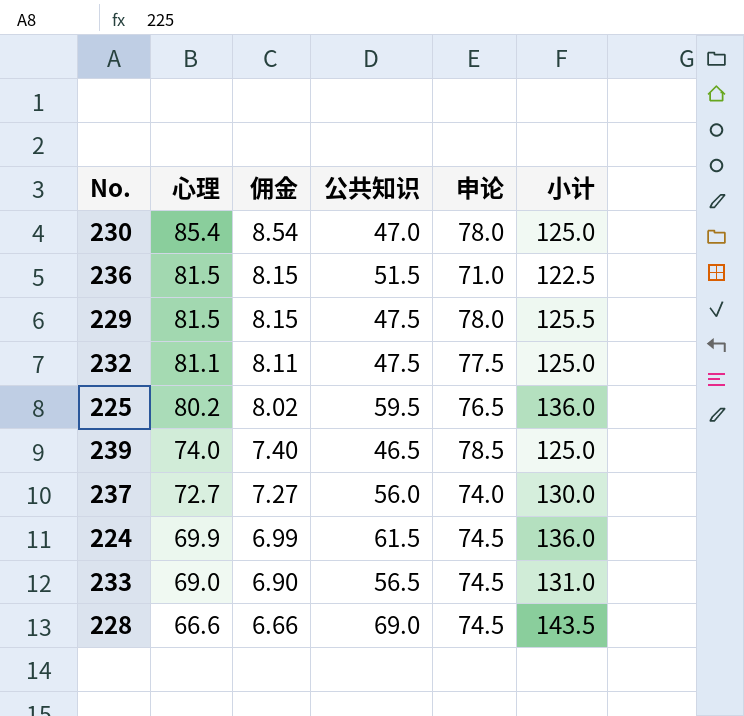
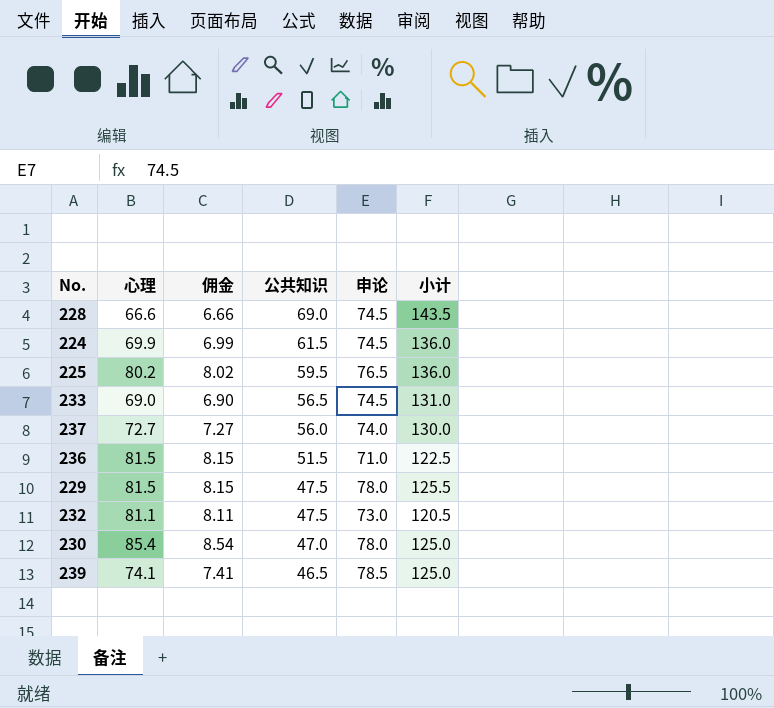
row order: 心理 descending -> 公共知识 descending
232 | 申论: 77.5 -> 73.0
232 | 小计: 125.0 -> 120.5
239 | 心理: 74.0 -> 74.1
239 | 佣金: 7.40 -> 7.41

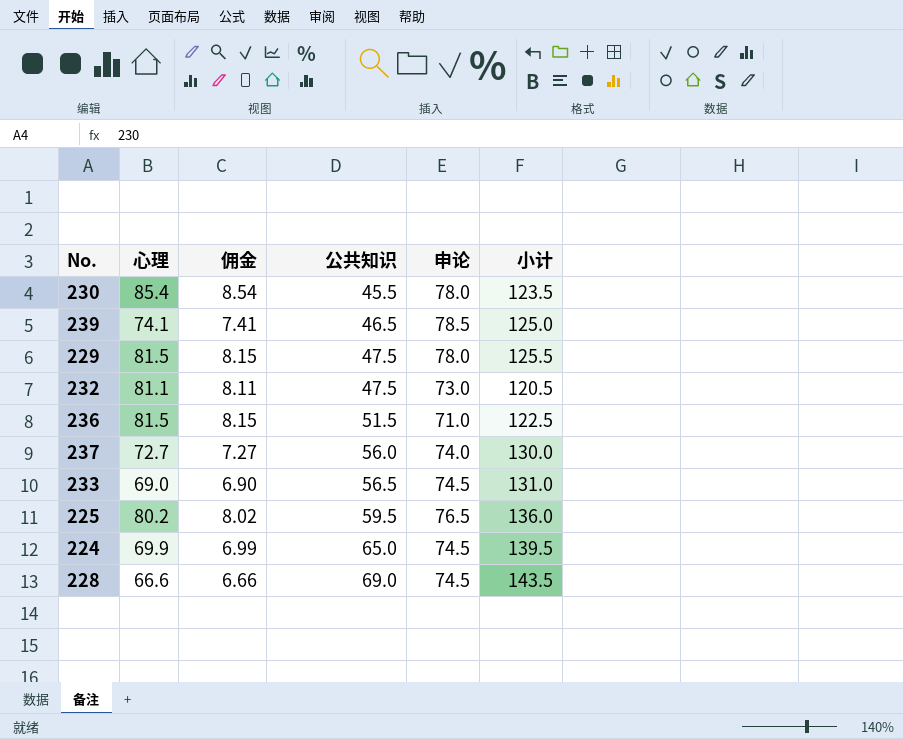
row order: 公共知识 descending -> 公共知识 ascending
230 | 公共知识: 47.0 -> 45.5
230 | 小计: 125.0 -> 123.5
224 | 公共知识: 61.5 -> 65.0
224 | 小计: 136.0 -> 139.5

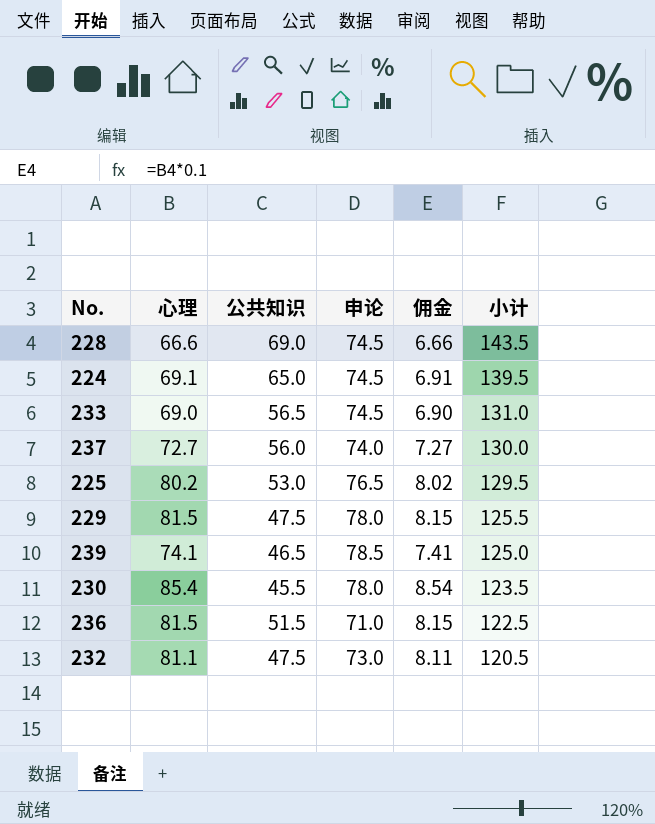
row order: 公共知识 ascending -> 小计 descending
column 佣金 | position: 3 -> 5
224 | 心理: 69.9 -> 69.1
224 | 佣金: 6.99 -> 6.91
225 | 公共知识: 59.5 -> 53.0
225 | 小计: 136.0 -> 129.5

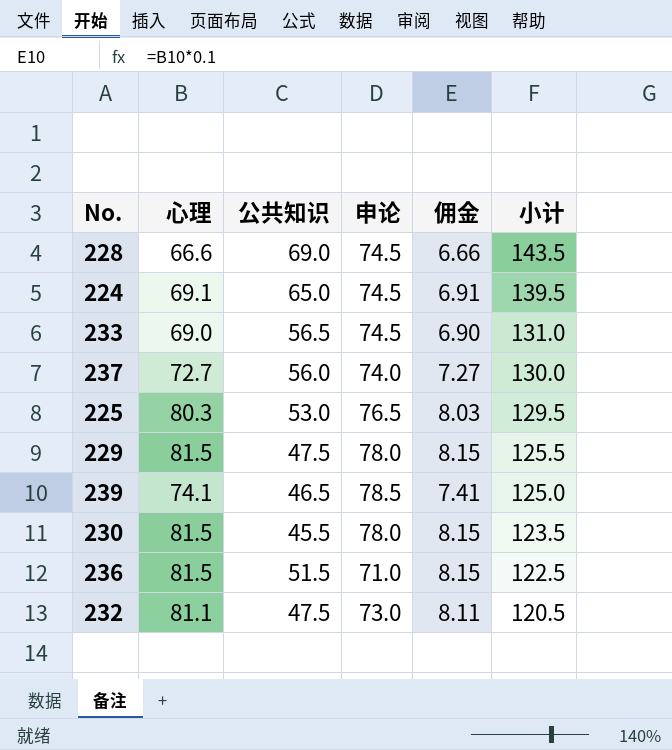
225 | 心理: 80.2 -> 80.3
225 | 佣金: 8.02 -> 8.03
230 | 心理: 85.4 -> 81.5
230 | 佣金: 8.54 -> 8.15

